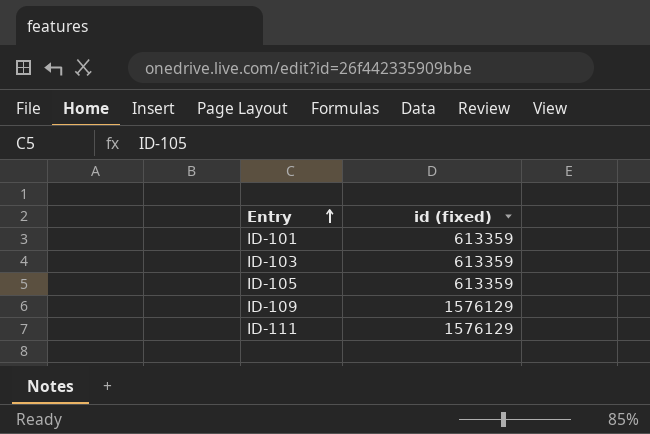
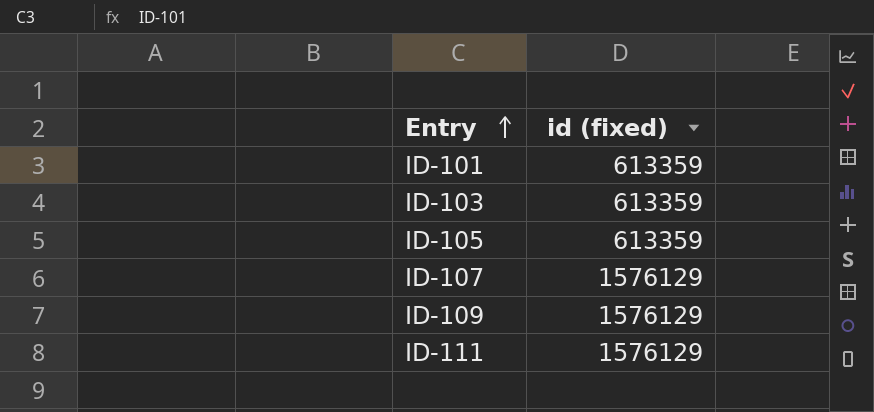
row ID-107: none -> 1576129

